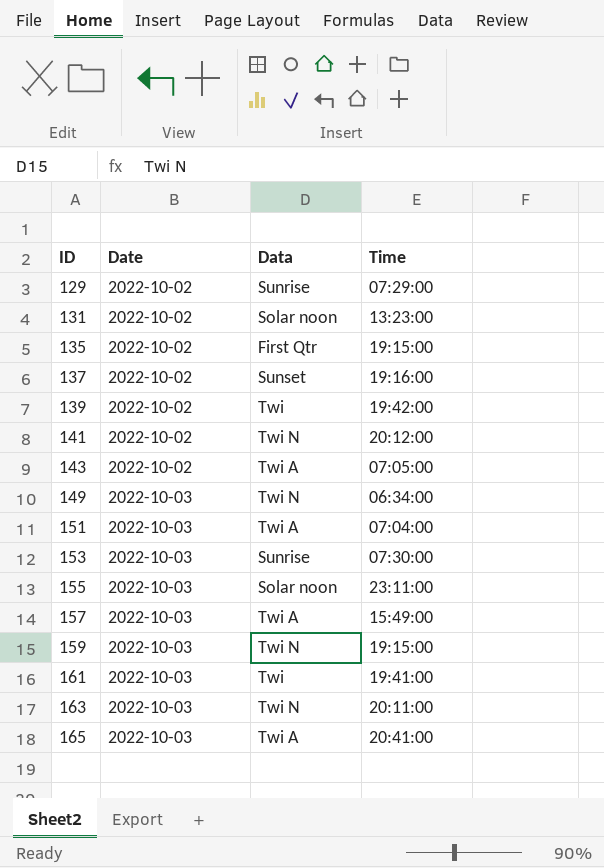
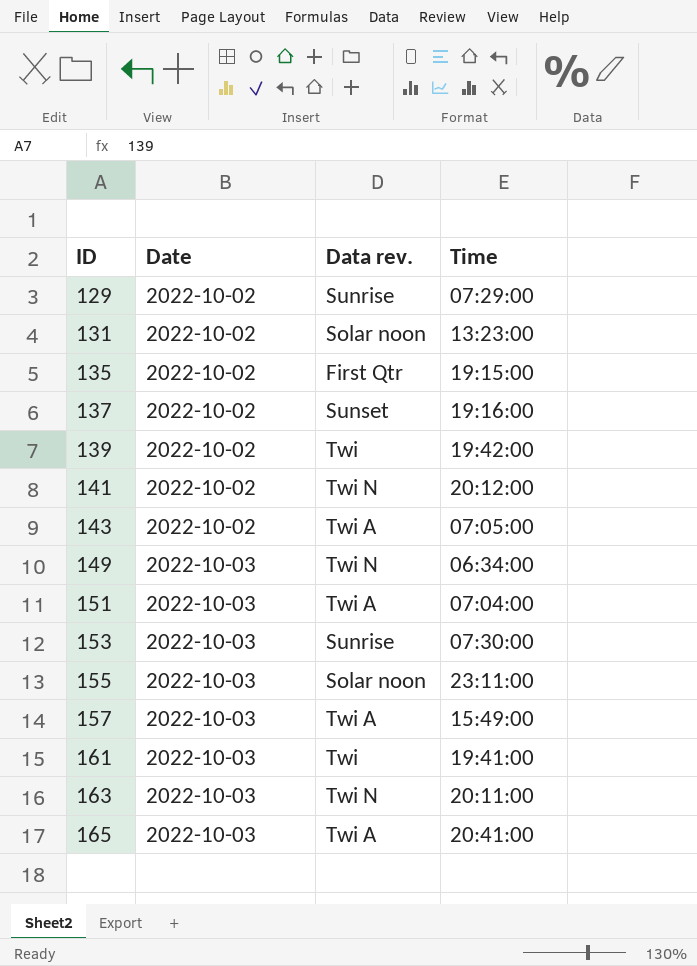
column name: Data -> Data rev.
row 159: 2022-10-03 | Twi N | 19:15:00 -> none

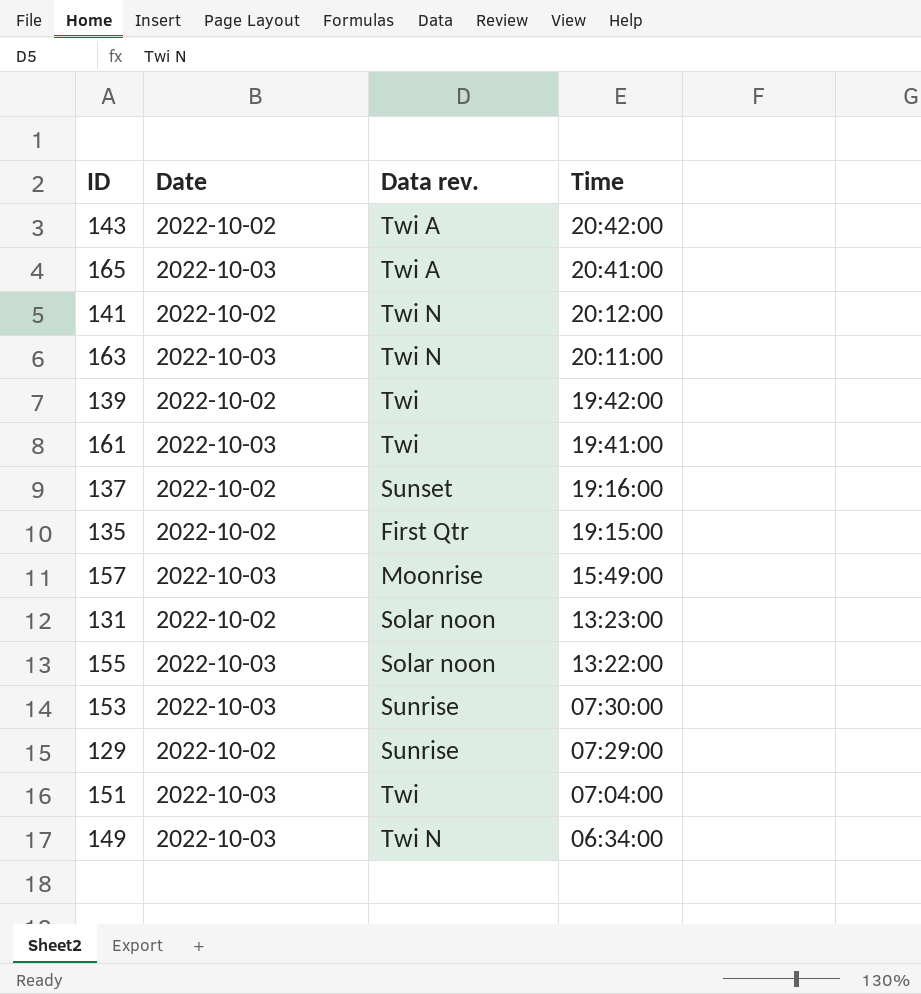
row order: ID ascending -> Time descending
143 | Time: 07:05:00 -> 20:42:00
157 | Data rev.: Twi A -> Moonrise
155 | Time: 23:11:00 -> 13:22:00
151 | Data rev.: Twi A -> Twi

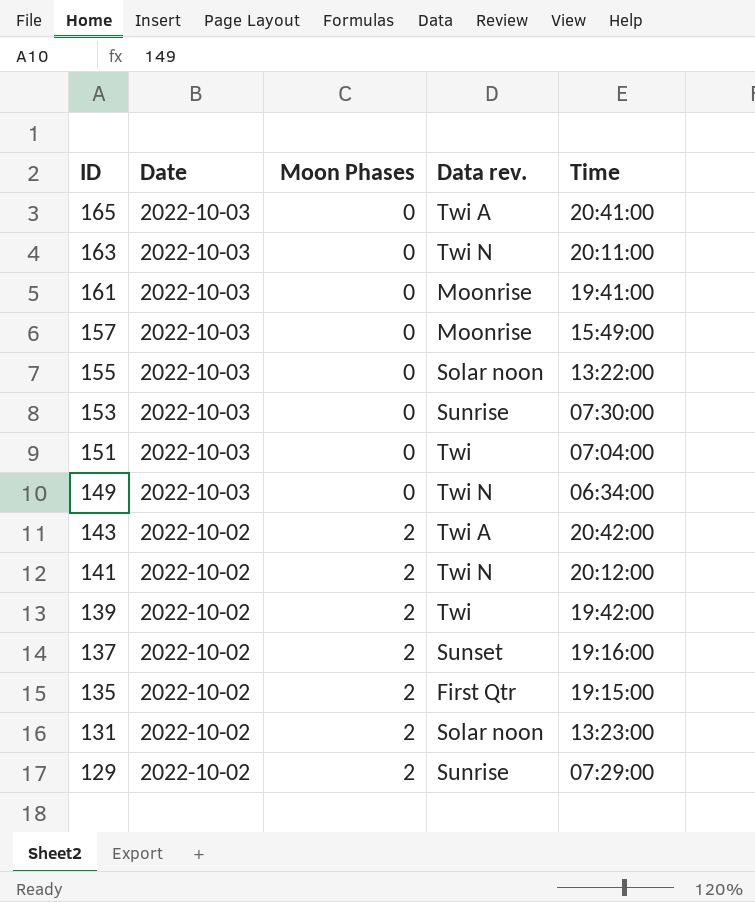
row order: Time descending -> ID descending
column Moon Phases | position: none -> 3
161 | Data rev.: Twi -> Moonrise

